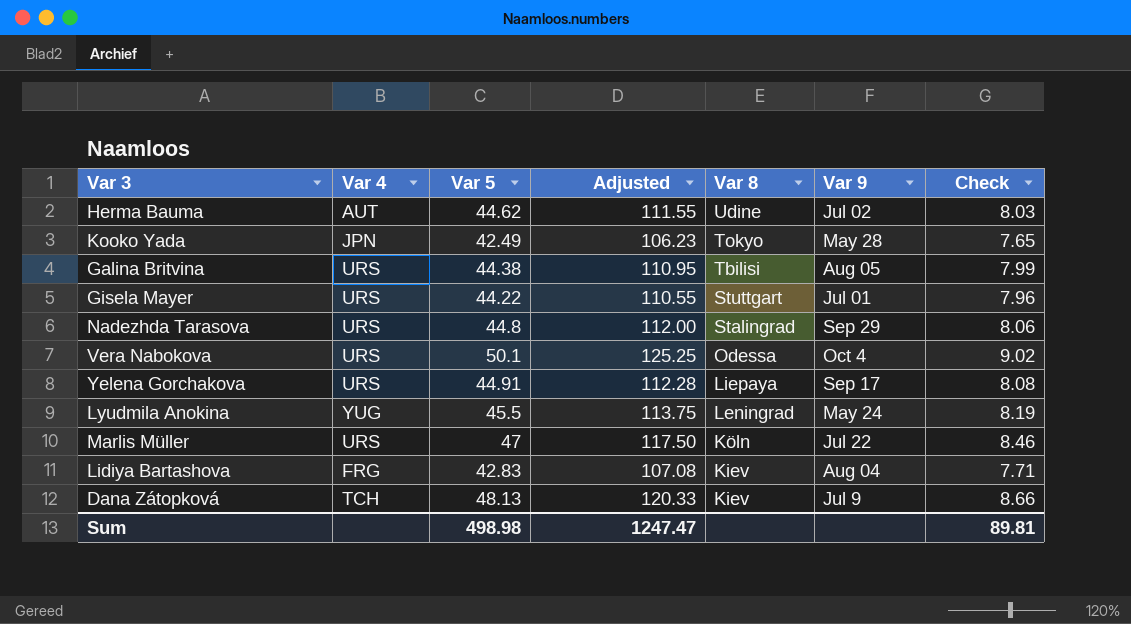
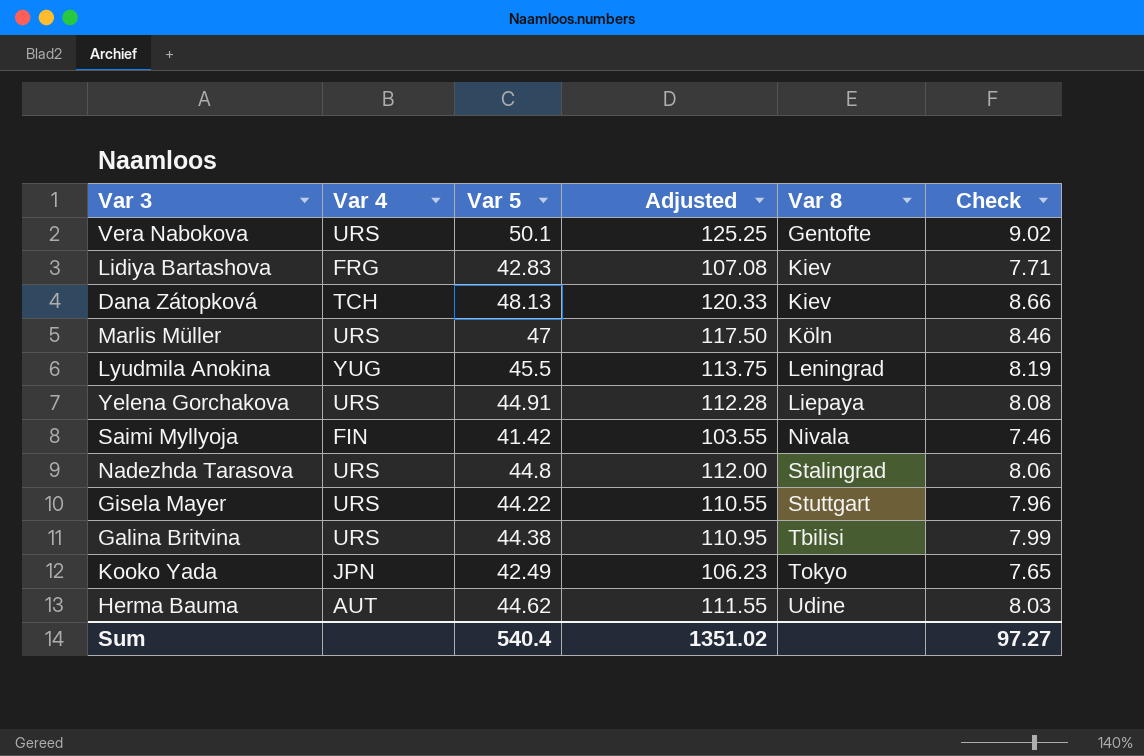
row order: Var 8 descending -> Var 8 ascending
column Var 9 | position: 6 -> none
Vera Nabokova | Var 8: Odessa -> Gentofte
row Saimi Myllyoja: none -> FIN | 41.42 | 103.55 | Nivala | 7.46
Sum | Var 5: 498.98 -> 540.4
Sum | Adjusted: 1247.47 -> 1351.02
Sum | Check: 89.81 -> 97.27

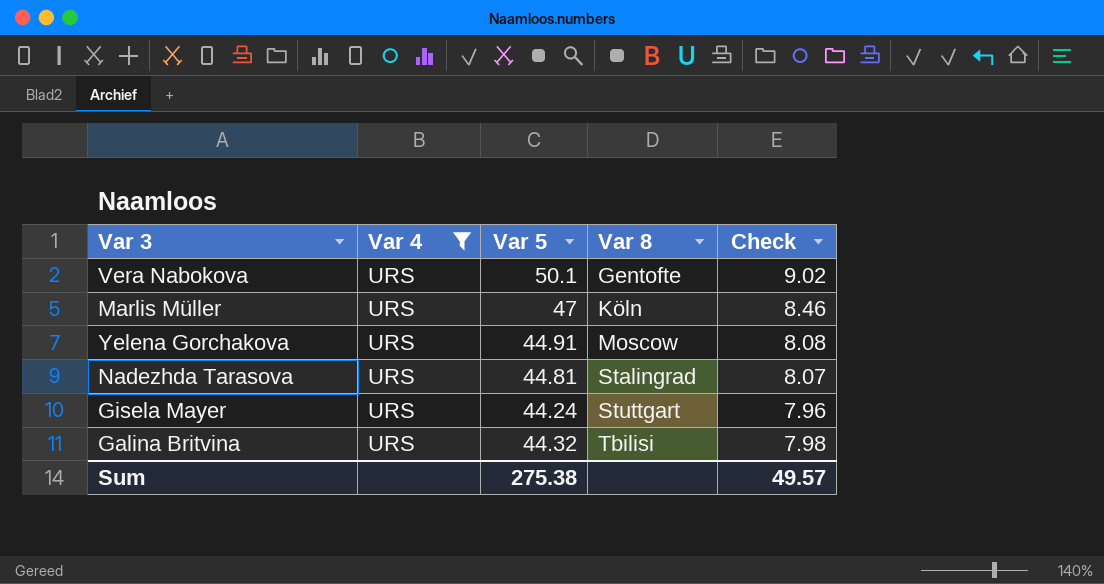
filter: none -> Var 4 = URS
column Adjusted | formula: [Var 5] * 2.5 -> none
Yelena Gorchakova | Var 8: Liepaya -> Moscow
Nadezhda Tarasova | Var 5: 44.8 -> 44.81
Nadezhda Tarasova | Check: 8.06 -> 8.07
Gisela Mayer | Var 5: 44.22 -> 44.24
Galina Britvina | Var 5: 44.38 -> 44.32
Galina Britvina | Check: 7.99 -> 7.98
Sum | Var 5: 540.4 -> 275.38
Sum | Check: 97.27 -> 49.57

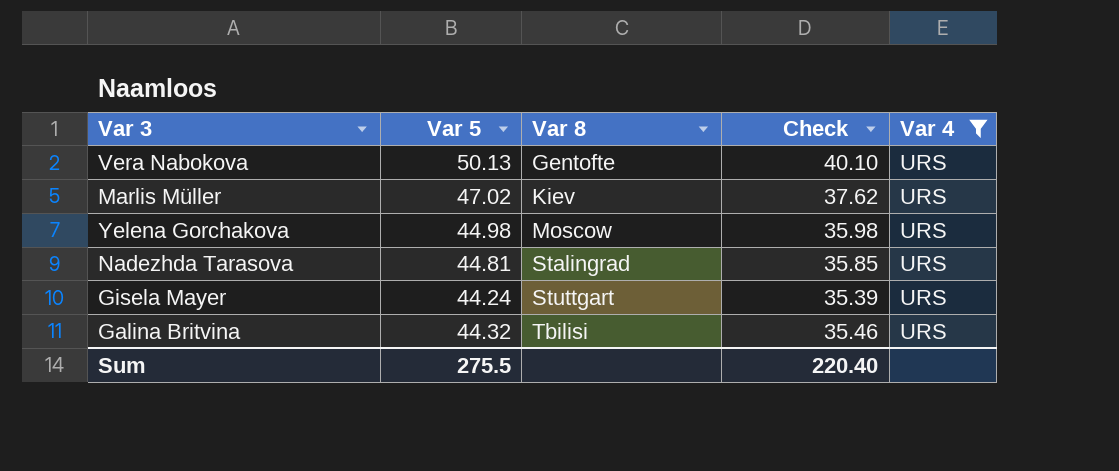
column Check | formula: [Var 5] * 0.18 -> [Var 5] * 0.8
column Var 4 | position: 2 -> 5
Vera Nabokova | Var 5: 50.1 -> 50.13
Marlis Müller | Var 5: 47 -> 47.02
Marlis Müller | Var 8: Köln -> Kiev
Yelena Gorchakova | Var 5: 44.91 -> 44.98
Sum | Var 5: 275.38 -> 275.5
Sum | Check: 49.57 -> 220.40

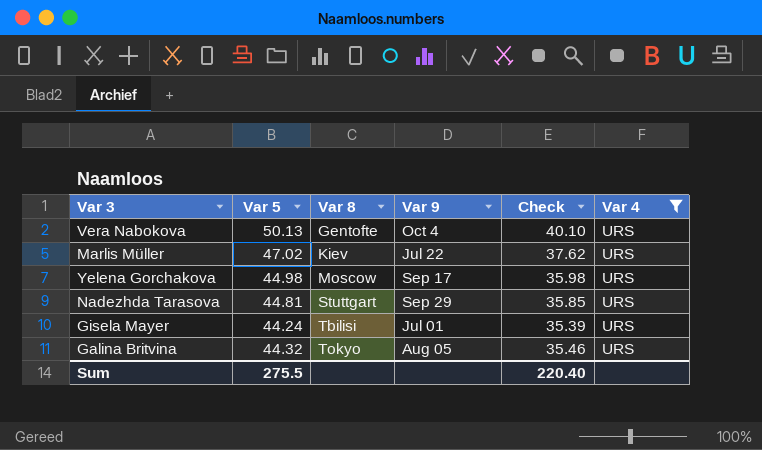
column Var 9 | position: none -> 4
Nadezhda Tarasova | Var 8: Stalingrad -> Stuttgart
Gisela Mayer | Var 8: Stuttgart -> Tbilisi
Galina Britvina | Var 8: Tbilisi -> Tokyo

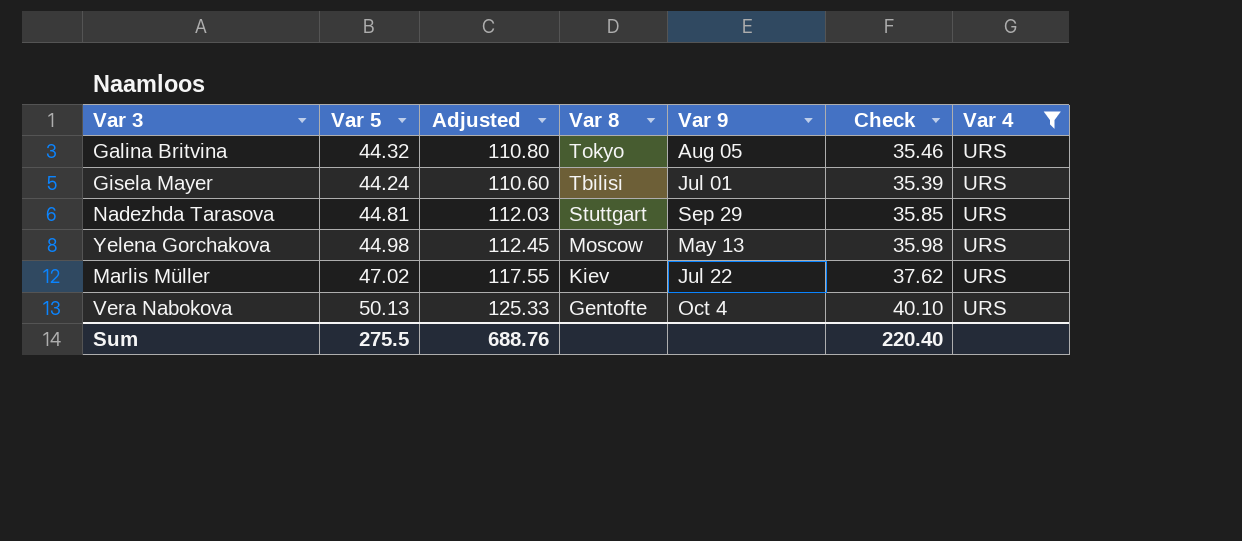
row order: Var 8 ascending -> Var 8 descending
column Adjusted | formula: none -> [Var 5] * 2.5
Yelena Gorchakova | Var 9: Sep 17 -> May 13

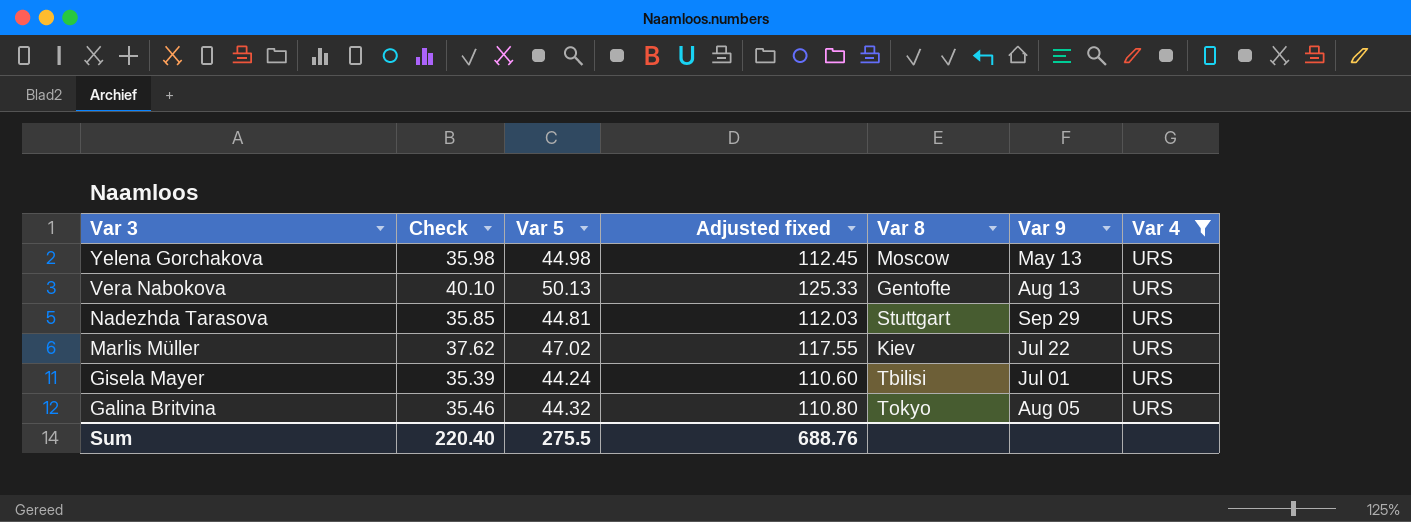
row order: Var 8 descending -> Var 3 descending
column Check | position: 6 -> 2
column name: Adjusted -> Adjusted fixed
Vera Nabokova | Var 9: Oct 4 -> Aug 13

